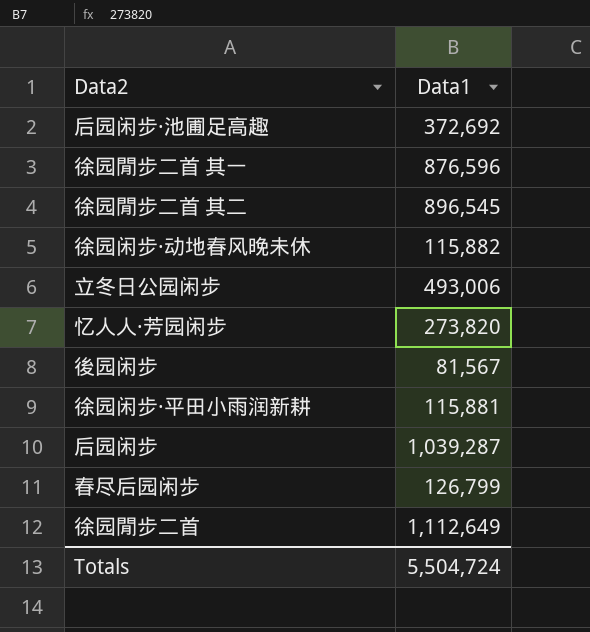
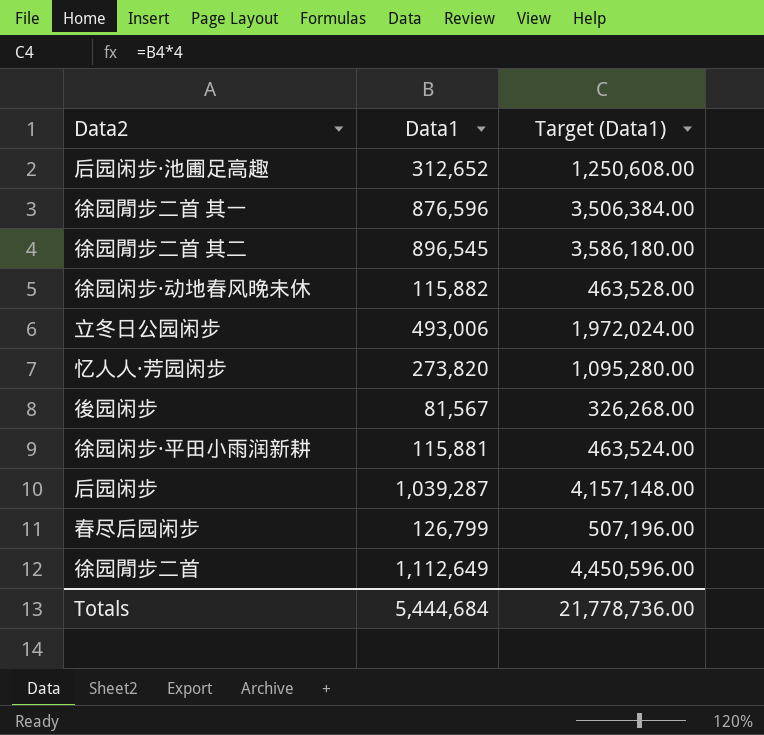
column Target (Data1) | formula: none -> [Data1] * 4
后园闲步·池圃足高趣 | Data1: 372,692 -> 312,652
Totals | Data1: 5,504,724 -> 5,444,684

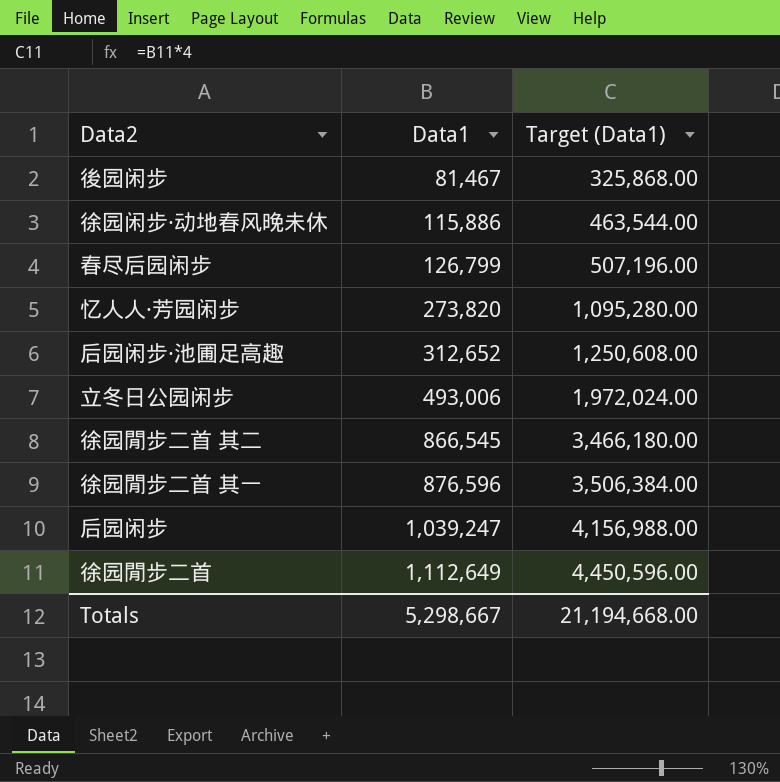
row order: none -> Data1 ascending
row 徐园闲步·平田小雨润新耕: 115,881 | 463,524.00 -> none
後园闲步 | Data1: 81,567 -> 81,467
後园闲步 | Target (Data1): 326,268.00 -> 325,868.00
徐园闲步·动地春风晚未休 | Data1: 115,882 -> 115,886
徐园闲步·动地春风晚未休 | Target (Data1): 463,528.00 -> 463,544.00
徐园閒步二首 其二 | Data1: 896,545 -> 866,545
徐园閒步二首 其二 | Target (Data1): 3,586,180.00 -> 3,466,180.00
后园闲步 | Data1: 1,039,287 -> 1,039,247
后园闲步 | Target (Data1): 4,157,148.00 -> 4,156,988.00
Totals | Data1: 5,444,684 -> 5,298,667
Totals | Target (Data1): 21,778,736.00 -> 21,194,668.00

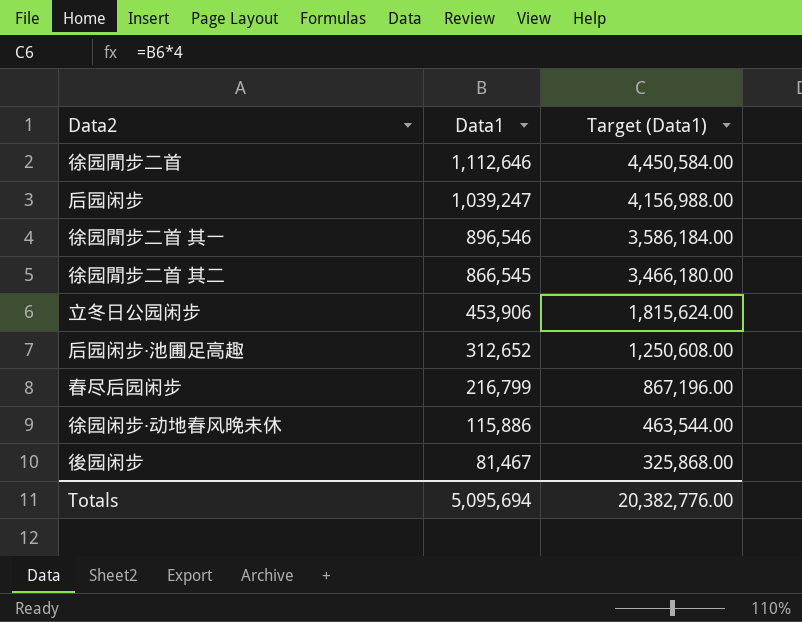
row order: Data1 ascending -> Data1 descending
row 忆人人·芳园闲步: 273,820 | 1,095,280.00 -> none
徐园閒步二首 | Data1: 1,112,649 -> 1,112,646
徐园閒步二首 | Target (Data1): 4,450,596.00 -> 4,450,584.00
徐园閒步二首 其一 | Data1: 876,596 -> 896,546
徐园閒步二首 其一 | Target (Data1): 3,506,384.00 -> 3,586,184.00
立冬日公园闲步 | Data1: 493,006 -> 453,906
立冬日公园闲步 | Target (Data1): 1,972,024.00 -> 1,815,624.00
春尽后园闲步 | Data1: 126,799 -> 216,799
春尽后园闲步 | Target (Data1): 507,196.00 -> 867,196.00
Totals | Data1: 5,298,667 -> 5,095,694
Totals | Target (Data1): 21,194,668.00 -> 20,382,776.00

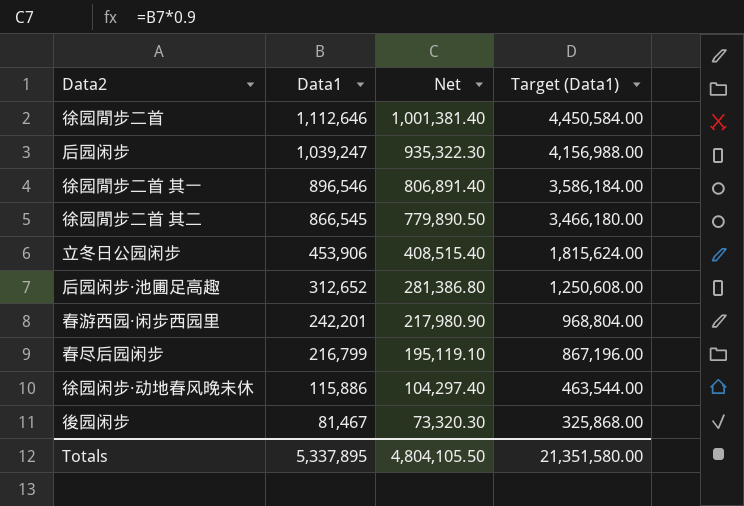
column Net | formula: none -> [Data1] * 0.9
row 春游西园·闲步西园里: none -> 242,201 | 217,980.90 | 968,804.00
Totals | Data1: 5,095,694 -> 5,337,895
Totals | Target (Data1): 20,382,776.00 -> 21,351,580.00

